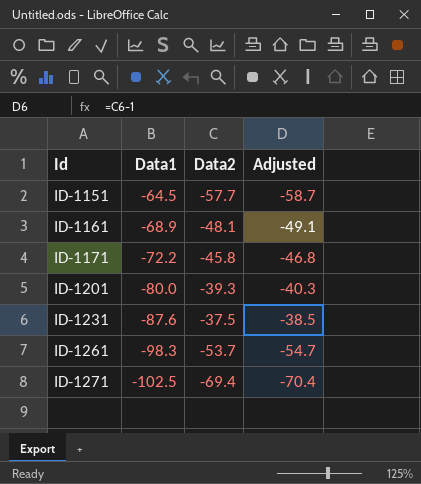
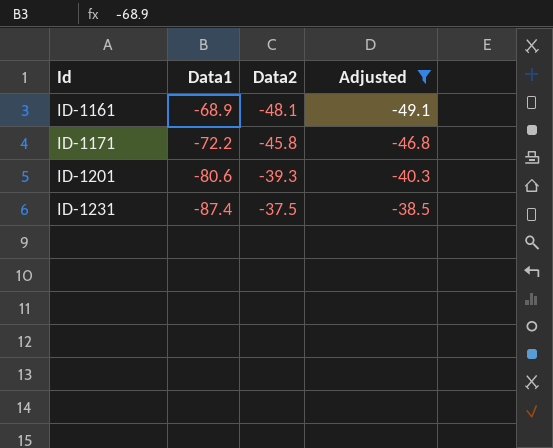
filter: none -> Adjusted >= -49.1
ID-1201 | Data1: -80.0 -> -80.6
ID-1231 | Data1: -87.6 -> -87.4

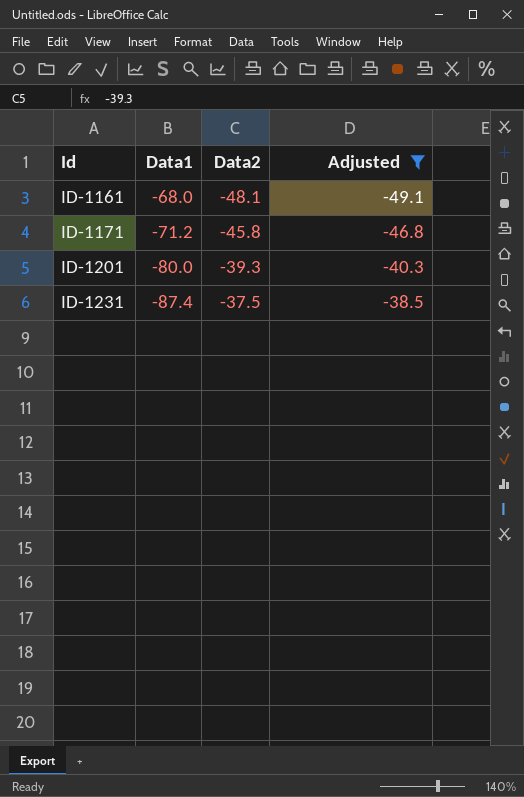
ID-1161 | Data1: -68.9 -> -68.0
ID-1171 | Data1: -72.2 -> -71.2
ID-1201 | Data1: -80.6 -> -80.0

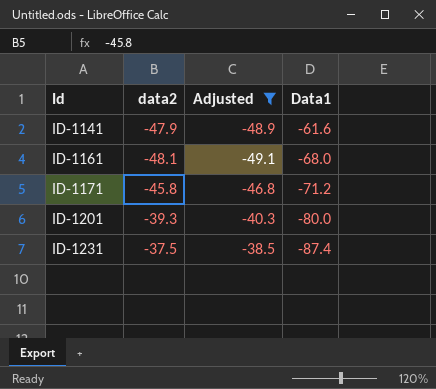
column name: Data2 -> data2
column Data1 | position: 2 -> 4
row ID-1141: none -> -47.9 | -48.9 | -61.6

